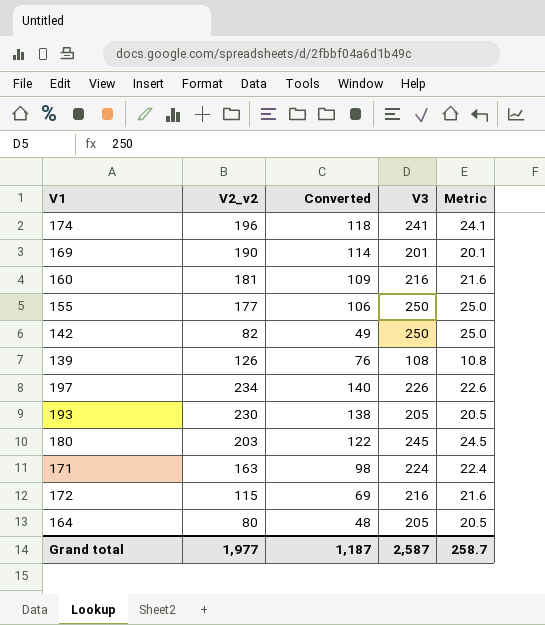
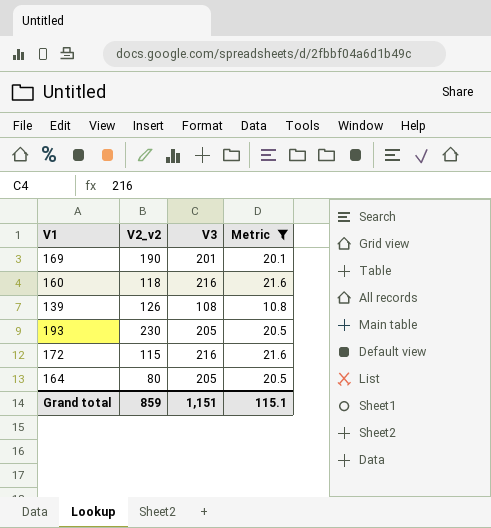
filter: none -> Metric <= 21.6
column Converted | formula: [V2_v2] * 0.6 -> none
160 | V2_v2: 181 -> 118
Grand total | V2_v2: 1,977 -> 859
Grand total | V3: 2,587 -> 1,151
Grand total | Metric: 258.7 -> 115.1

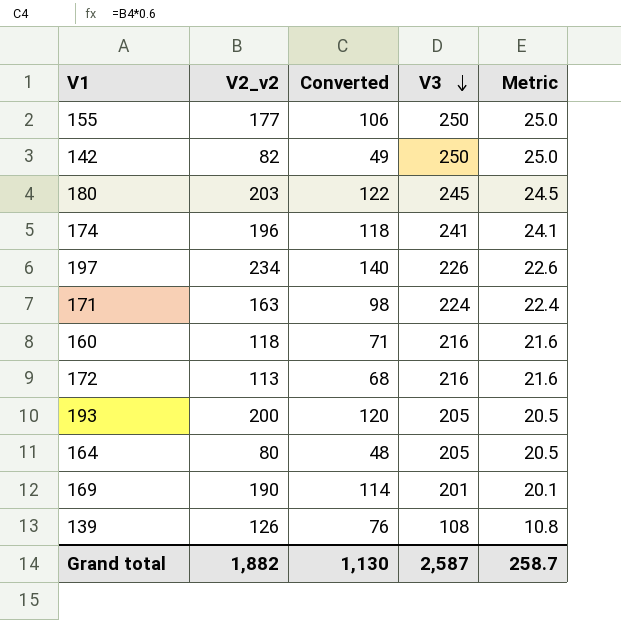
filter: Metric <= 21.6 -> none
row order: none -> V3 descending
column Converted | formula: none -> [V2_v2] * 0.6
172 | V2_v2: 115 -> 113
193 | V2_v2: 230 -> 200
Grand total | V2_v2: 859 -> 1,882
Grand total | V3: 1,151 -> 2,587
Grand total | Metric: 115.1 -> 258.7

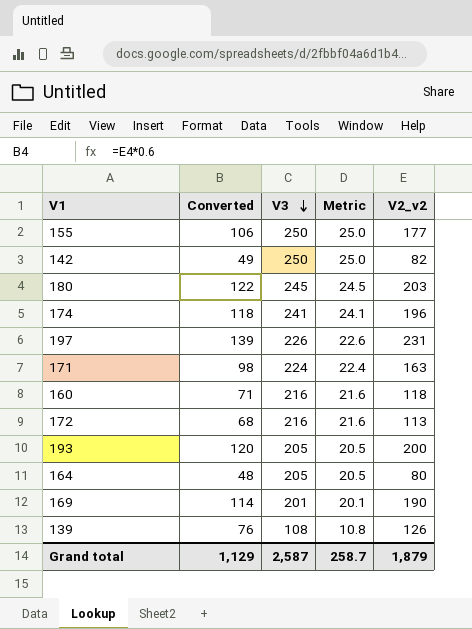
column V2_v2 | position: 2 -> 5
197 | Converted: 140 -> 139
197 | V2_v2: 234 -> 231
Grand total | Converted: 1,130 -> 1,129
Grand total | V2_v2: 1,882 -> 1,879

